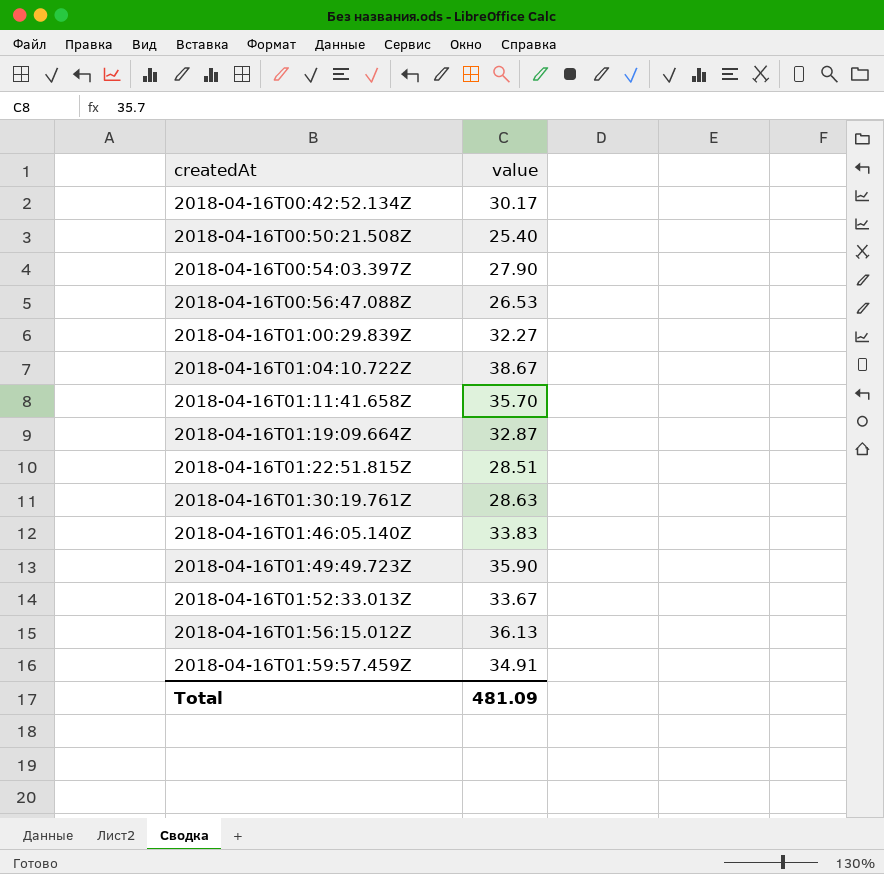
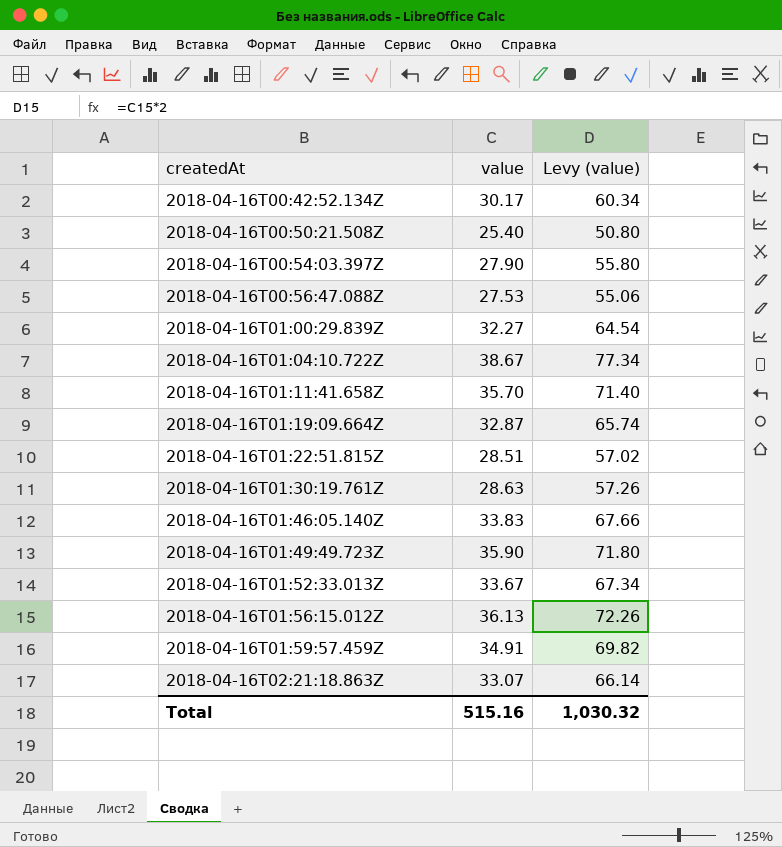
column Levy (value) | formula: none -> [value] * 2
2018-04-16T00:56:47.088Z | value: 26.53 -> 27.53
row 2018-04-16T02:21:18.863Z: none -> 33.07 | 66.14
Total | value: 481.09 -> 515.16

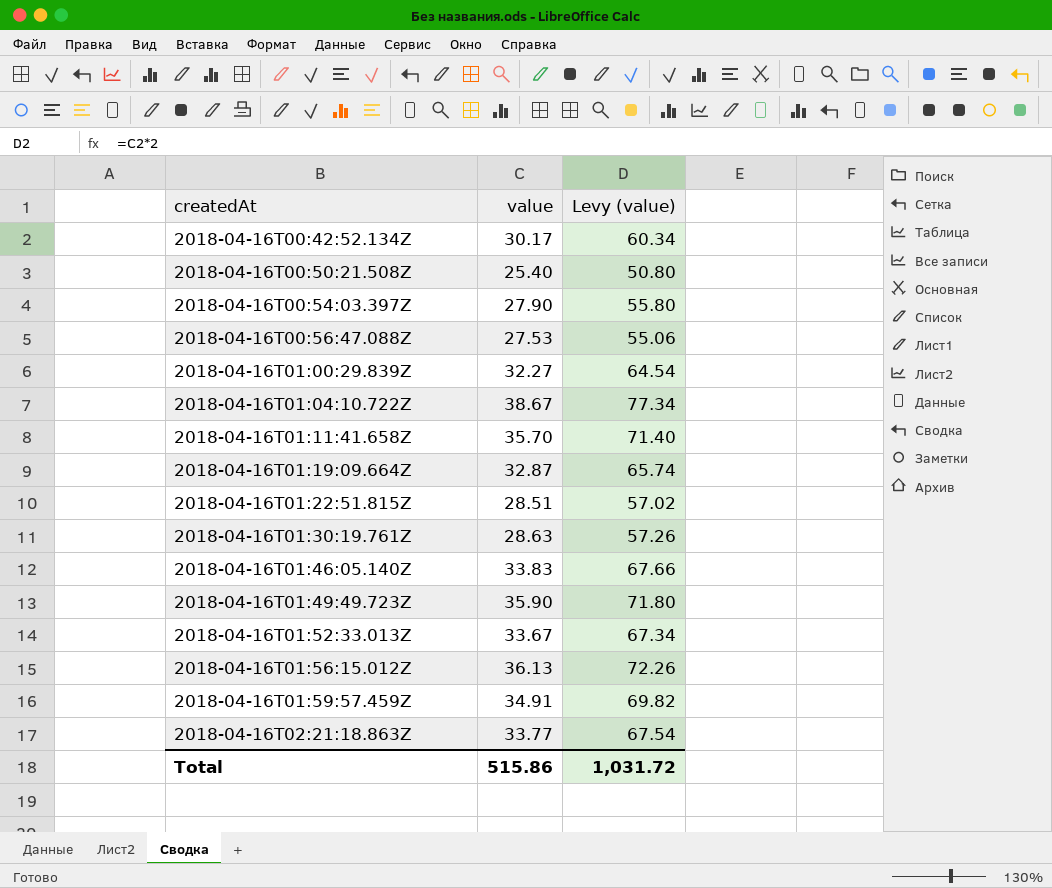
2018-04-16T02:21:18.863Z | value: 33.07 -> 33.77
2018-04-16T02:21:18.863Z | Levy (value): 66.14 -> 67.54
Total | value: 515.16 -> 515.86
Total | Levy (value): 1,030.32 -> 1,031.72

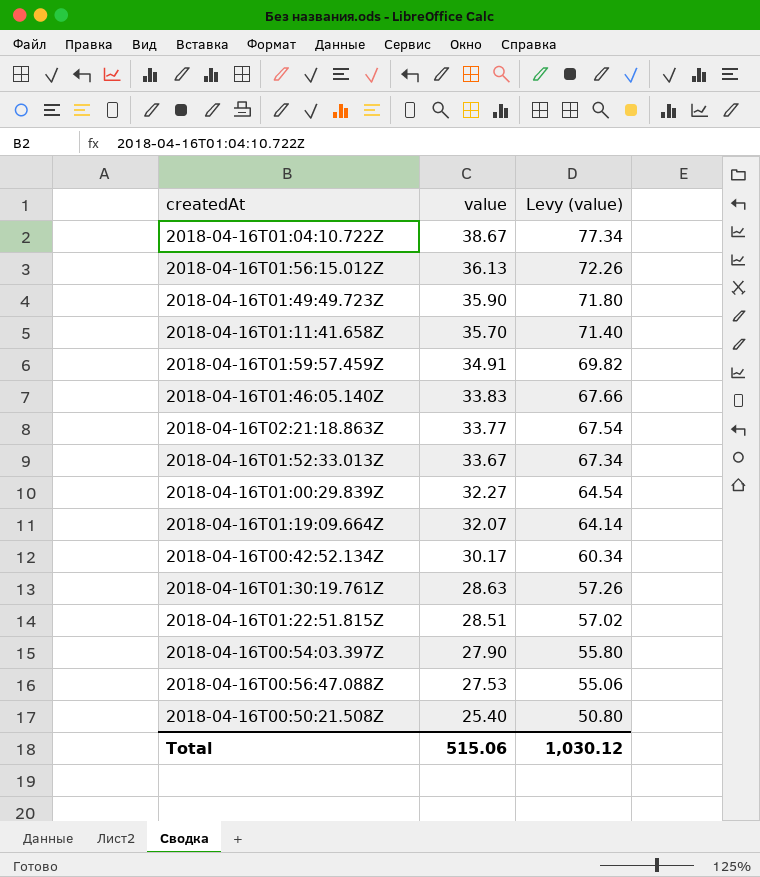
row order: createdAt ascending -> value descending
2018-04-16T01:19:09.664Z | value: 32.87 -> 32.07
2018-04-16T01:19:09.664Z | Levy (value): 65.74 -> 64.14
Total | value: 515.86 -> 515.06
Total | Levy (value): 1,031.72 -> 1,030.12

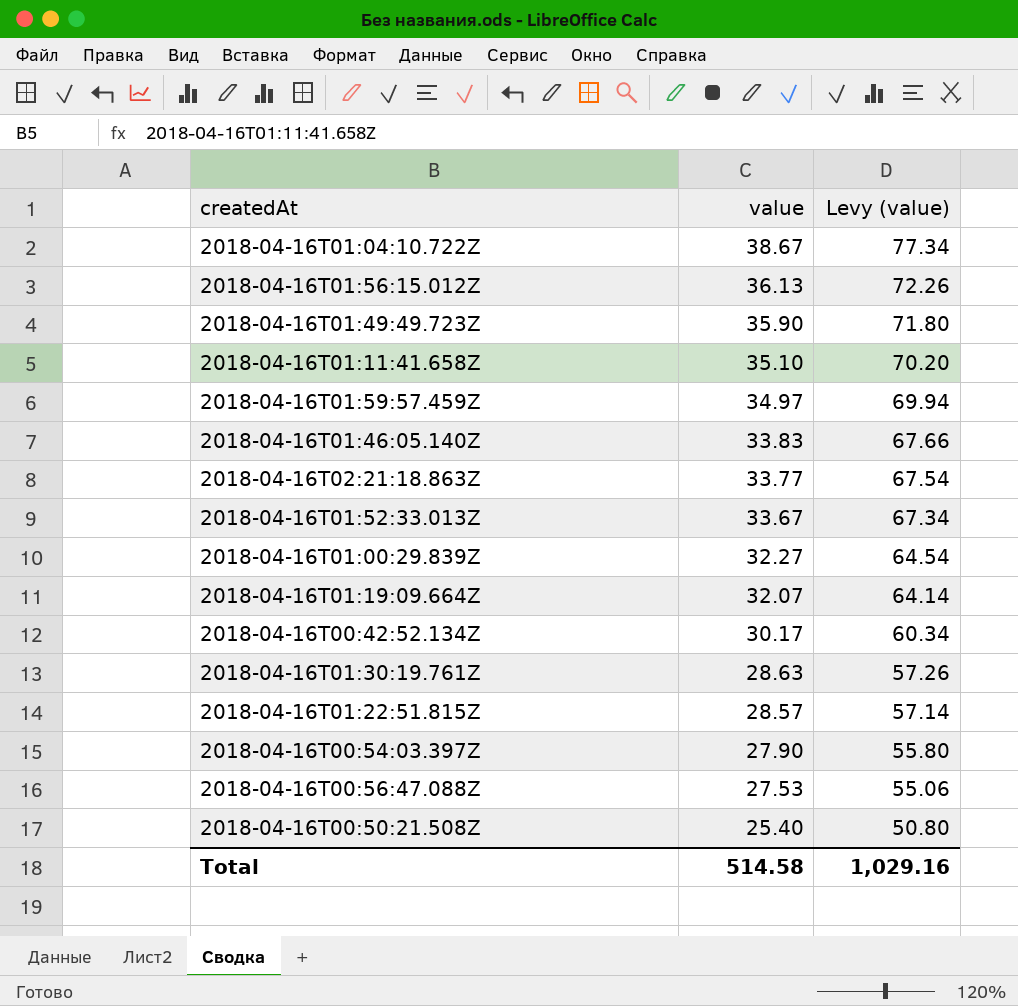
2018-04-16T01:11:41.658Z | value: 35.70 -> 35.10
2018-04-16T01:11:41.658Z | Levy (value): 71.40 -> 70.20
2018-04-16T01:59:57.459Z | value: 34.91 -> 34.97
2018-04-16T01:59:57.459Z | Levy (value): 69.82 -> 69.94
2018-04-16T01:22:51.815Z | value: 28.51 -> 28.57
2018-04-16T01:22:51.815Z | Levy (value): 57.02 -> 57.14
Total | value: 515.06 -> 514.58
Total | Levy (value): 1,030.12 -> 1,029.16

